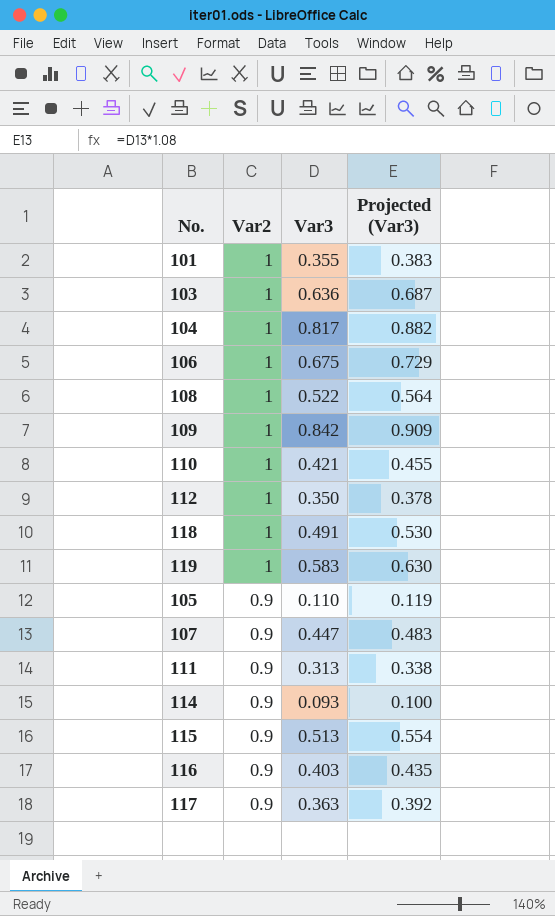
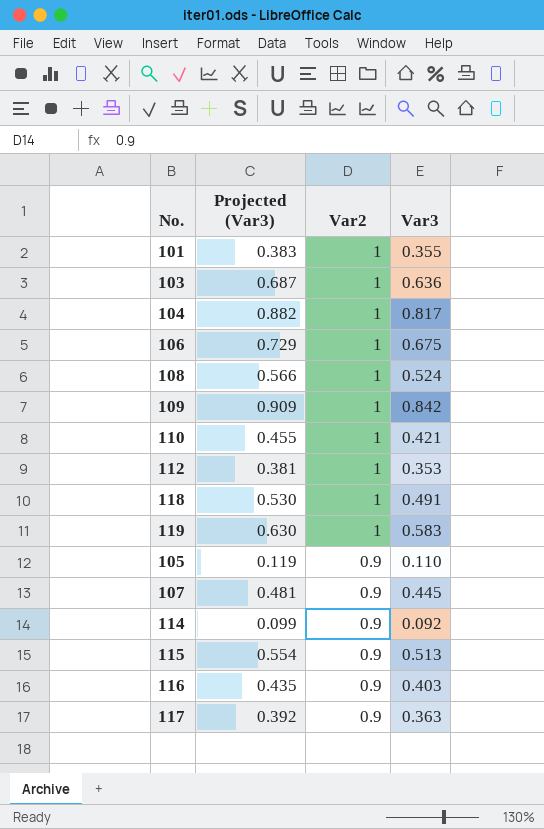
column Projected (Var3) | position: 4 -> 2
row 111: 0.9 | 0.313 | 0.338 -> none
108 | Projected (Var3): 0.564 -> 0.566
108 | Var3: 0.522 -> 0.524
112 | Projected (Var3): 0.378 -> 0.381
112 | Var3: 0.350 -> 0.353
107 | Projected (Var3): 0.483 -> 0.481
107 | Var3: 0.447 -> 0.445
114 | Projected (Var3): 0.100 -> 0.099
114 | Var3: 0.093 -> 0.092

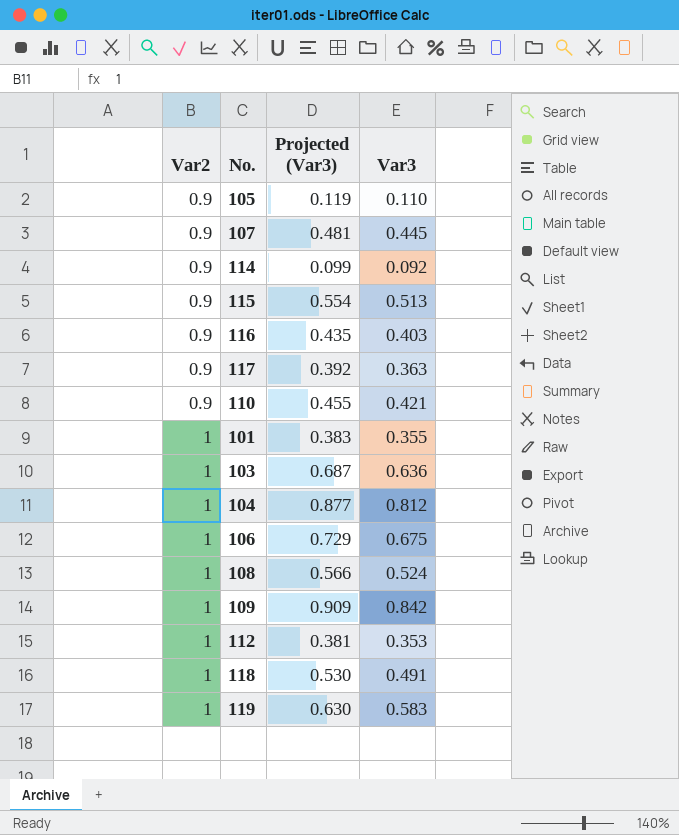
row order: Var2 descending -> Var2 ascending
column Var2 | position: 3 -> 1
110 | Var2: 1 -> 0.9
104 | Projected (Var3): 0.882 -> 0.877
104 | Var3: 0.817 -> 0.812

